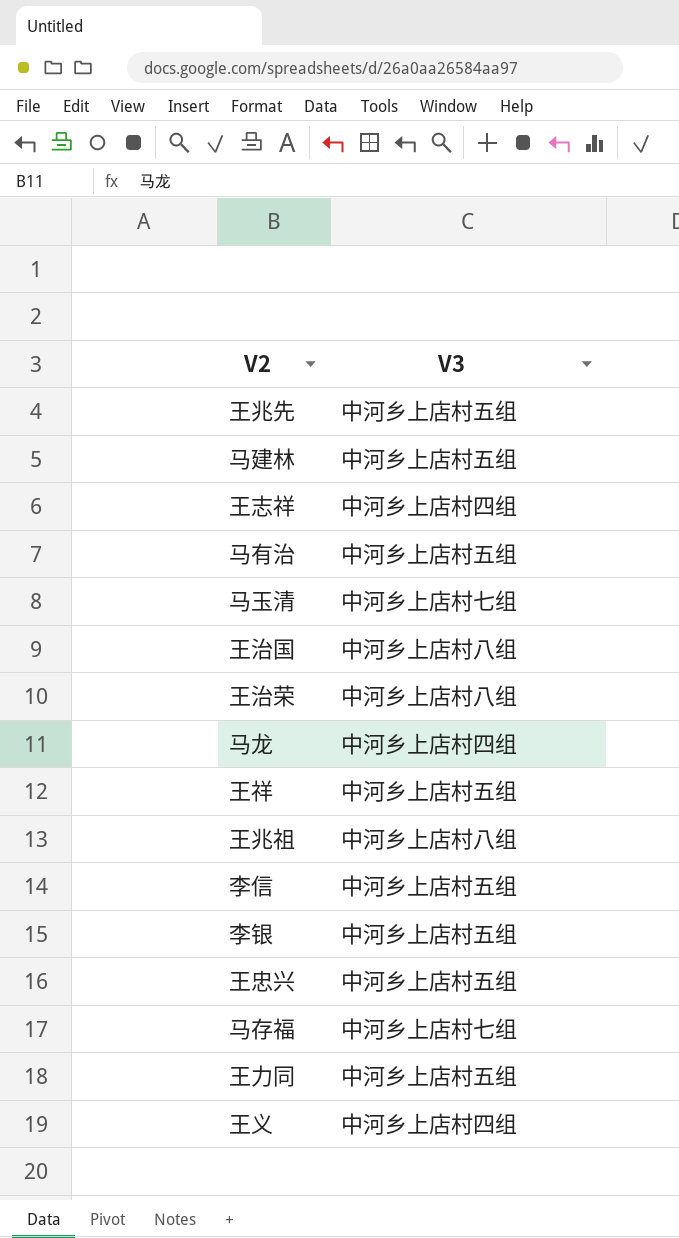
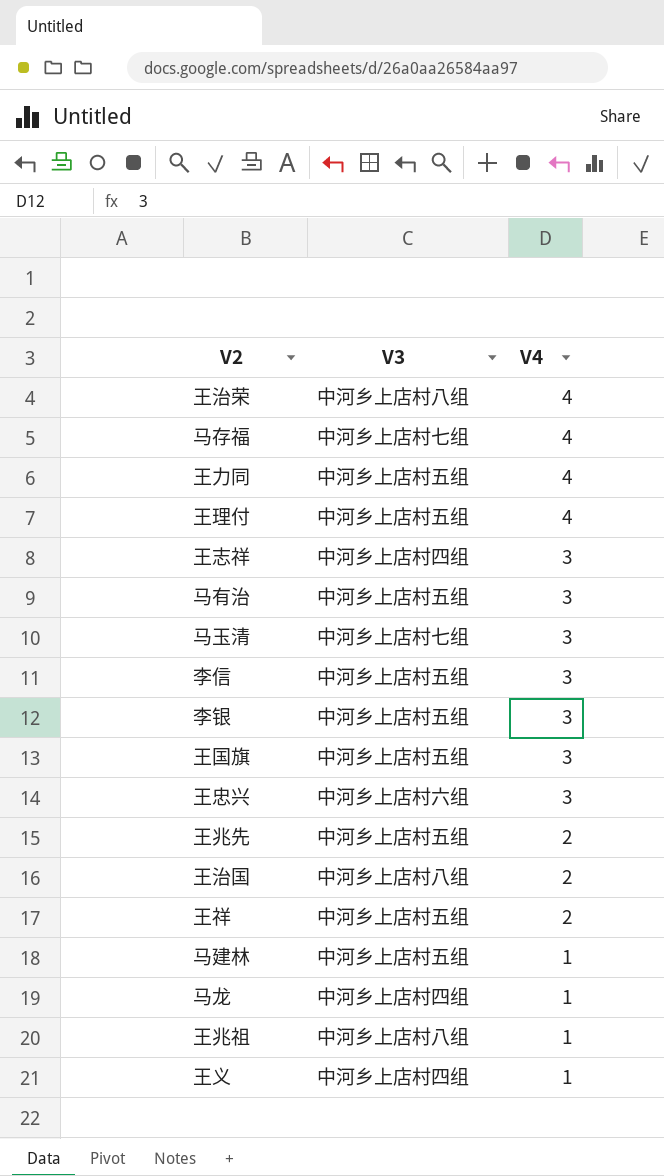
row order: none -> V4 descending
column V4 | position: none -> 3
row 王理付: none -> 中河乡上店村五组 | 4
row 王国旗: none -> 中河乡上店村五组 | 3
王忠兴 | V3: 中河乡上店村五组 -> 中河乡上店村六组

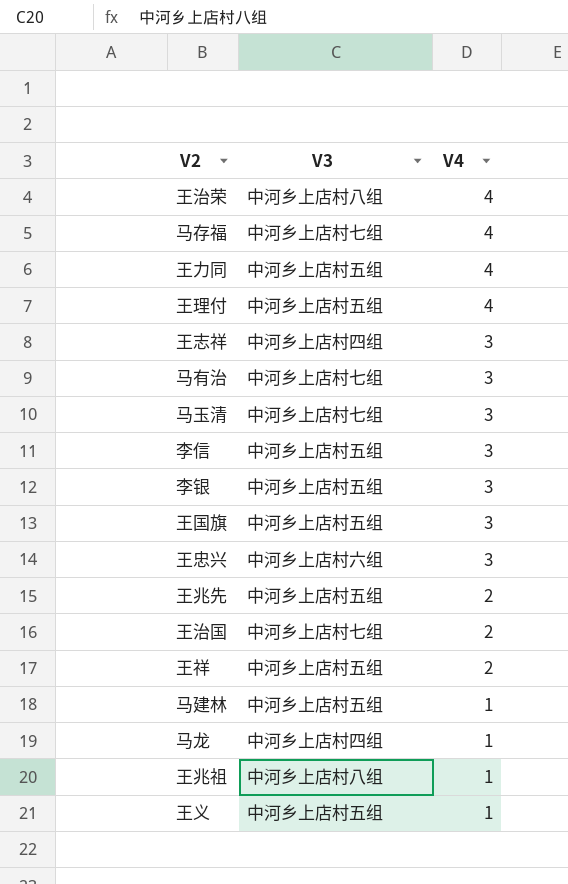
马有治 | V3: 中河乡上店村五组 -> 中河乡上店村七组
王治国 | V3: 中河乡上店村八组 -> 中河乡上店村七组
王义 | V3: 中河乡上店村四组 -> 中河乡上店村五组

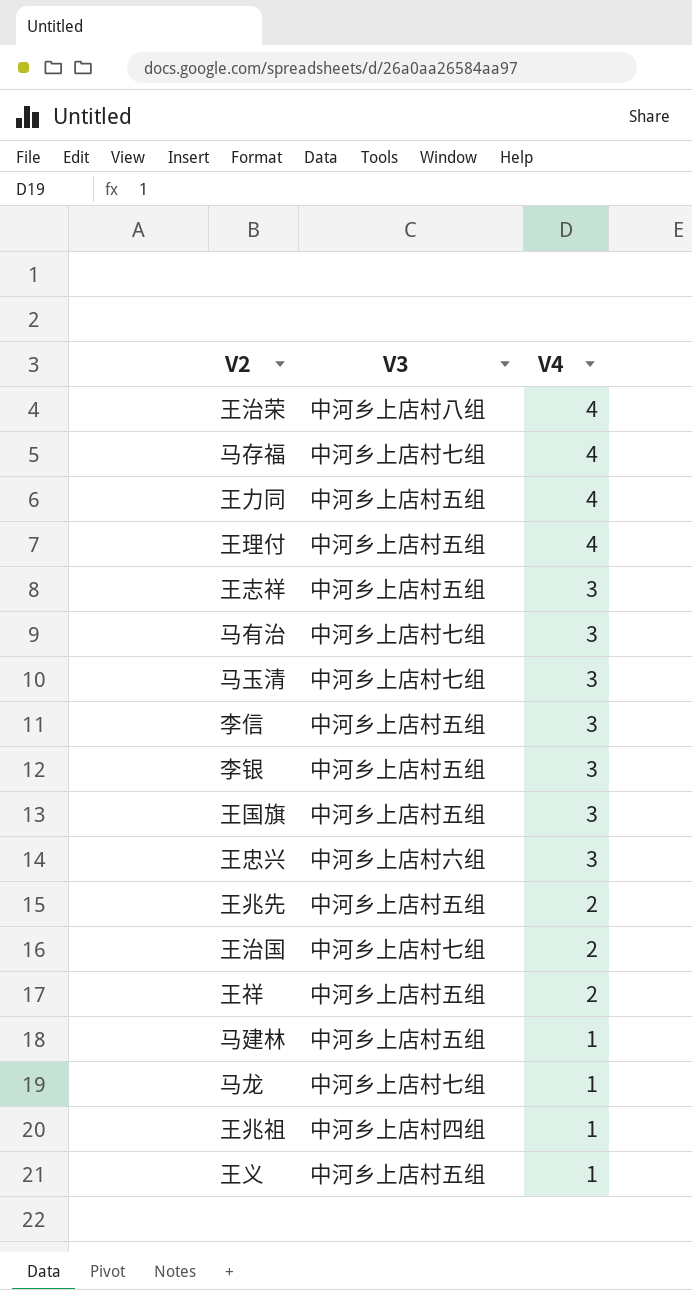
王志祥 | V3: 中河乡上店村四组 -> 中河乡上店村五组
马龙 | V3: 中河乡上店村四组 -> 中河乡上店村七组
王兆祖 | V3: 中河乡上店村八组 -> 中河乡上店村四组

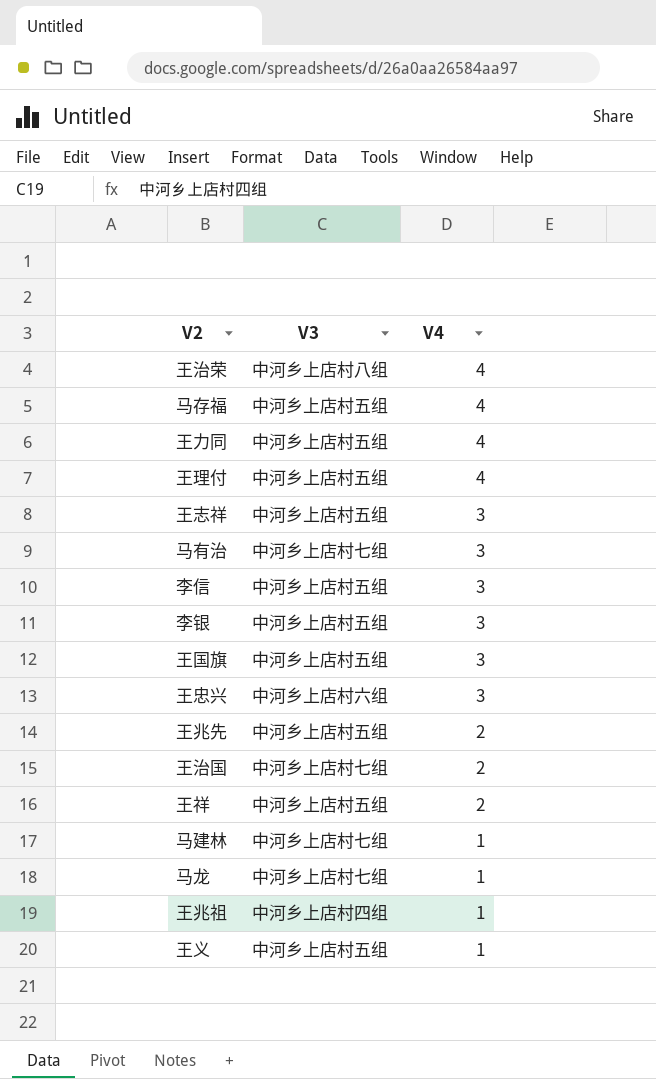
row 马玉清: 中河乡上店村七组 | 3 -> none
马存福 | V3: 中河乡上店村七组 -> 中河乡上店村五组
马建林 | V3: 中河乡上店村五组 -> 中河乡上店村七组

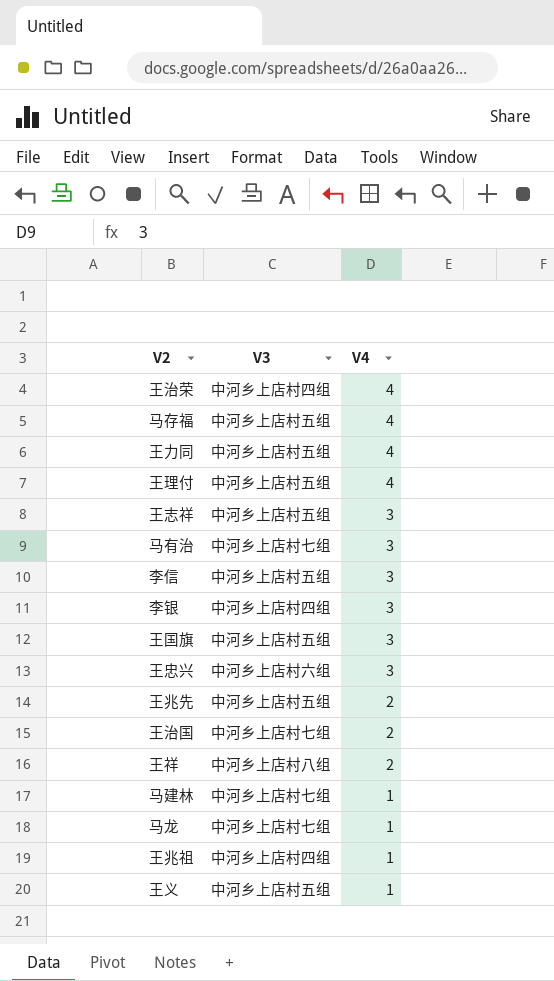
王治荣 | V3: 中河乡上店村八组 -> 中河乡上店村四组
李银 | V3: 中河乡上店村五组 -> 中河乡上店村四组
王祥 | V3: 中河乡上店村五组 -> 中河乡上店村八组

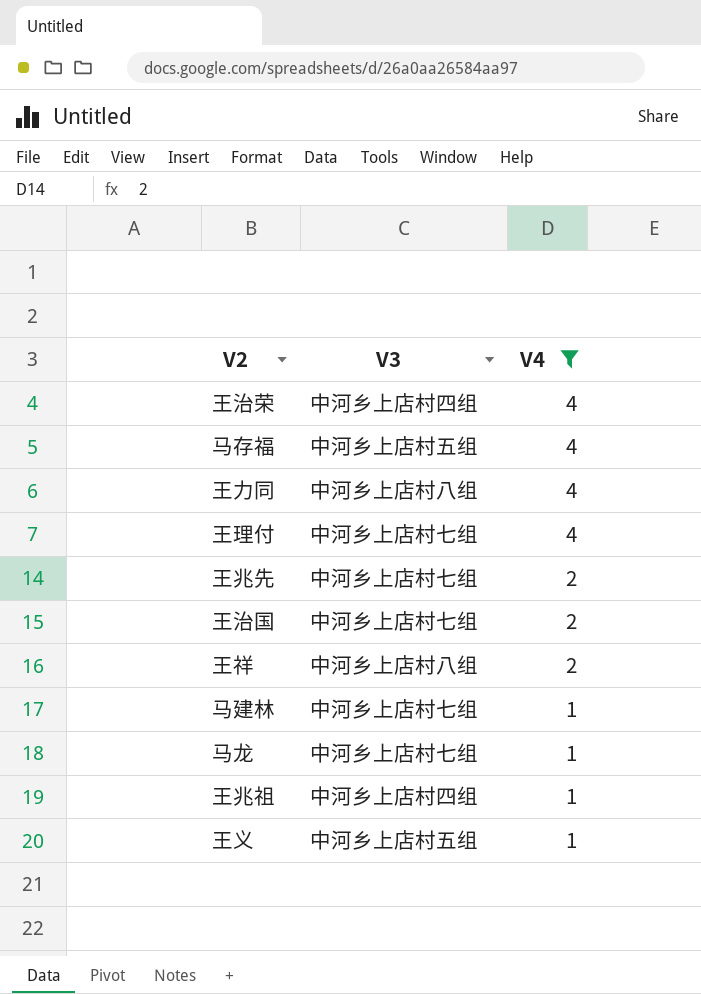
filter: none -> V4 != 3
王力同 | V3: 中河乡上店村五组 -> 中河乡上店村八组
王理付 | V3: 中河乡上店村五组 -> 中河乡上店村七组
王兆先 | V3: 中河乡上店村五组 -> 中河乡上店村七组

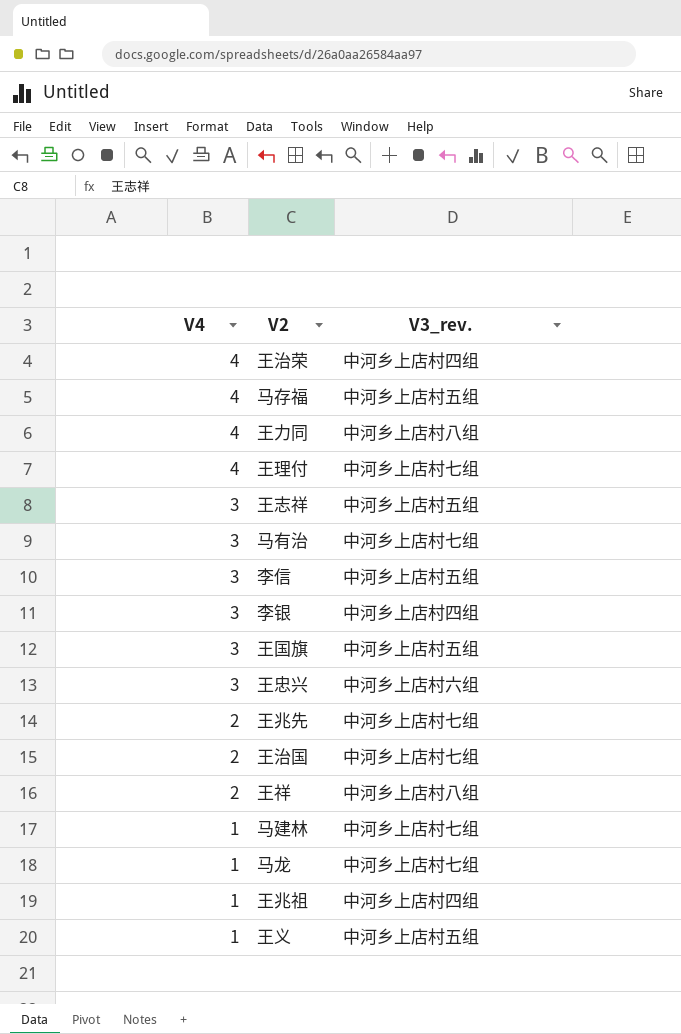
filter: V4 != 3 -> none
column V4 | position: 3 -> 1
column name: V3 -> V3_rev.

